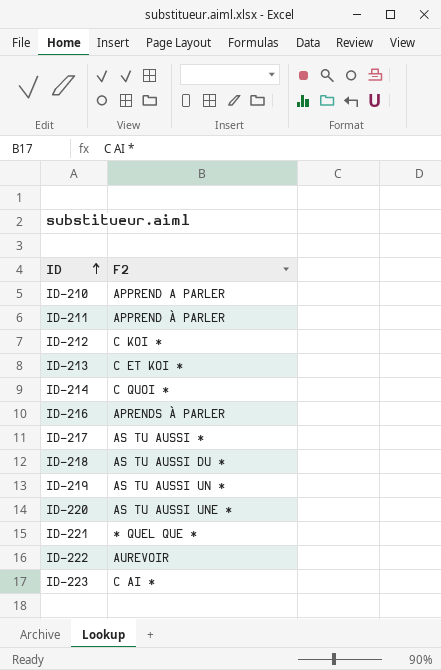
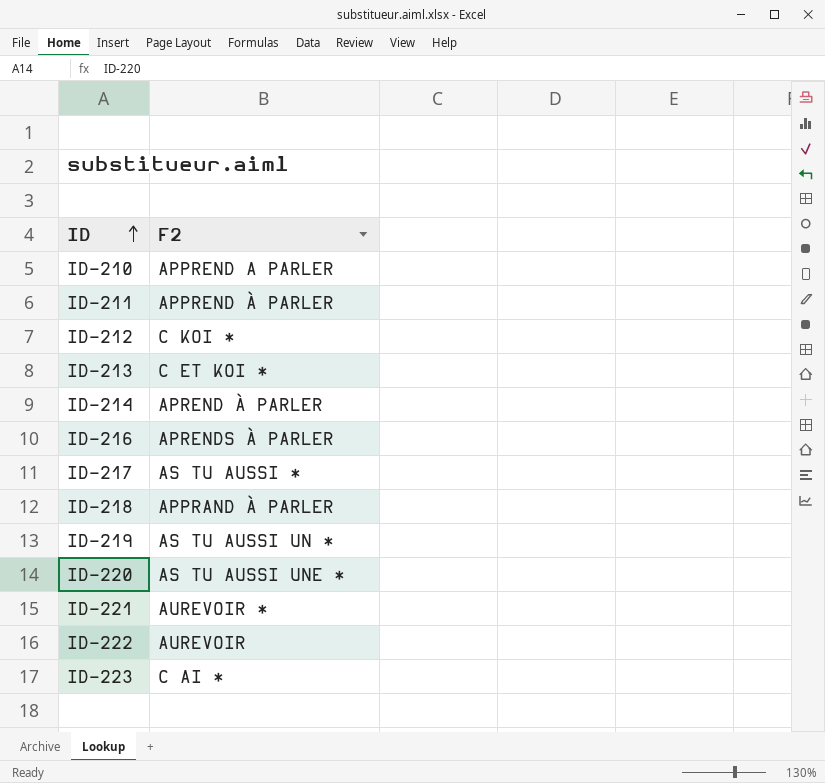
ID-214 | F2: C QUOI * -> APREND À PARLER
ID-218 | F2: AS TU AUSSI DU * -> APPRAND À PARLER
ID-221 | F2: * QUEL QUE * -> AUREVOIR *

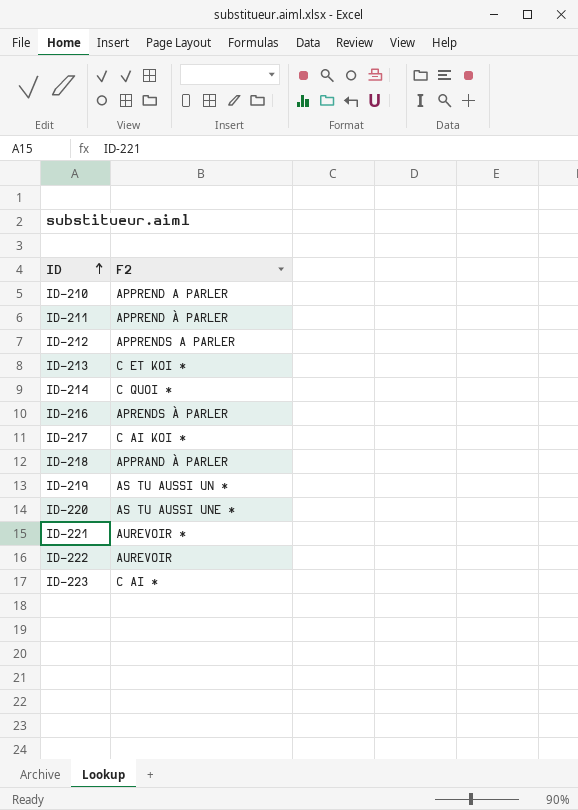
ID-212 | F2: C KOI * -> APPRENDS A PARLER
ID-214 | F2: APREND À PARLER -> C QUOI *
ID-217 | F2: AS TU AUSSI * -> C AI KOI *

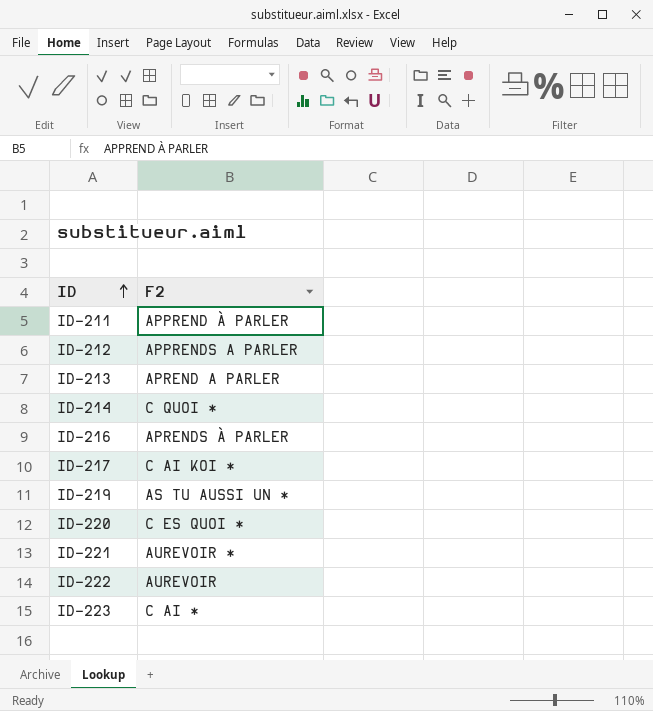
row ID-210: APPREND A PARLER -> none
row ID-218: APPRAND À PARLER -> none
ID-213 | F2: C ET KOI * -> APREND A PARLER
ID-220 | F2: AS TU AUSSI UNE * -> C ES QUOI *

